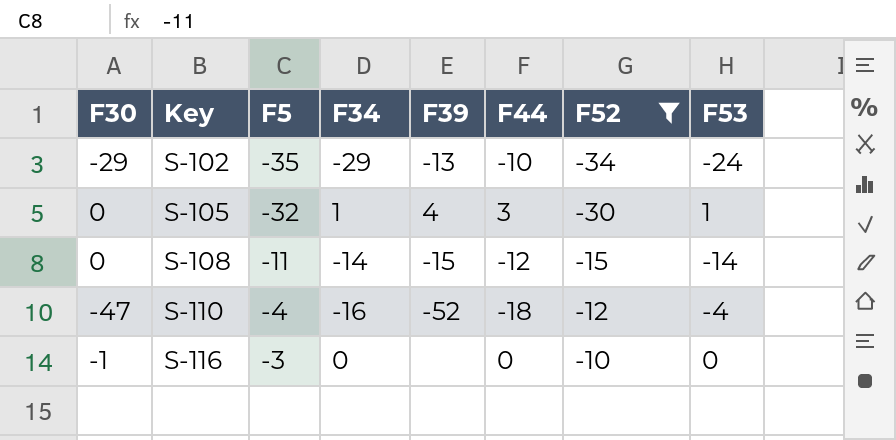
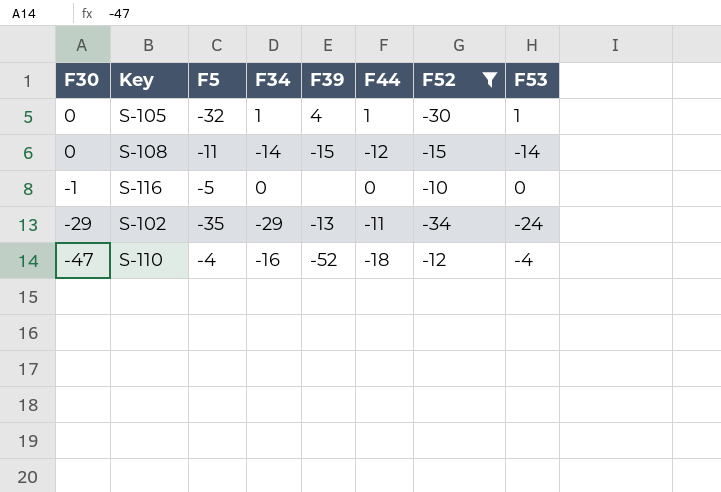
row order: Key ascending -> F30 descending
S-105 | F44: 3 -> 1
S-116 | F5: -3 -> -5
S-102 | F44: -10 -> -11

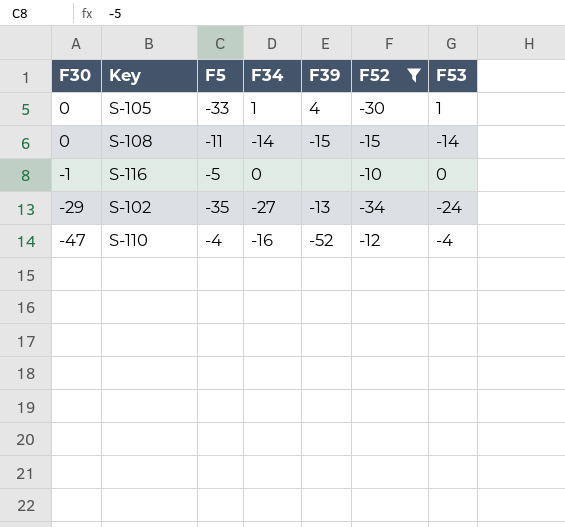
column F44 | position: 6 -> none
S-105 | F5: -32 -> -33
S-102 | F34: -29 -> -27

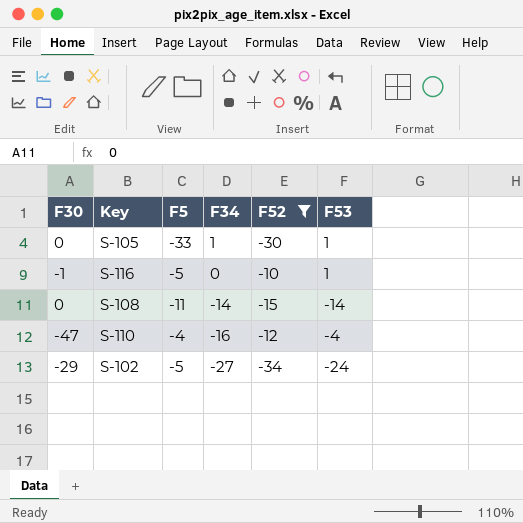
row order: F30 descending -> F34 descending
column F39 | position: 5 -> none
S-116 | F53: 0 -> 1
S-102 | F5: -35 -> -5

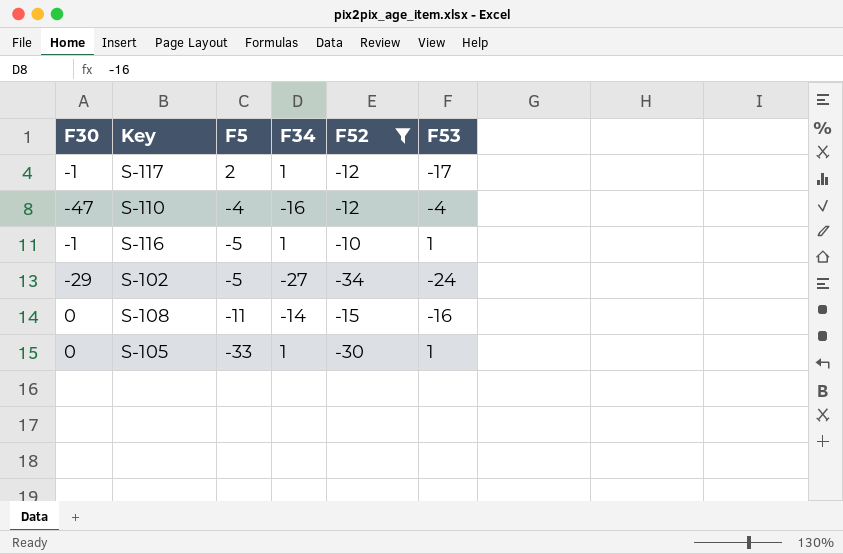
row order: F34 descending -> F5 descending
row S-117: none -> -1 | 2 | 1 | -12 | -17
S-116 | F34: 0 -> 1
S-108 | F53: -14 -> -16

